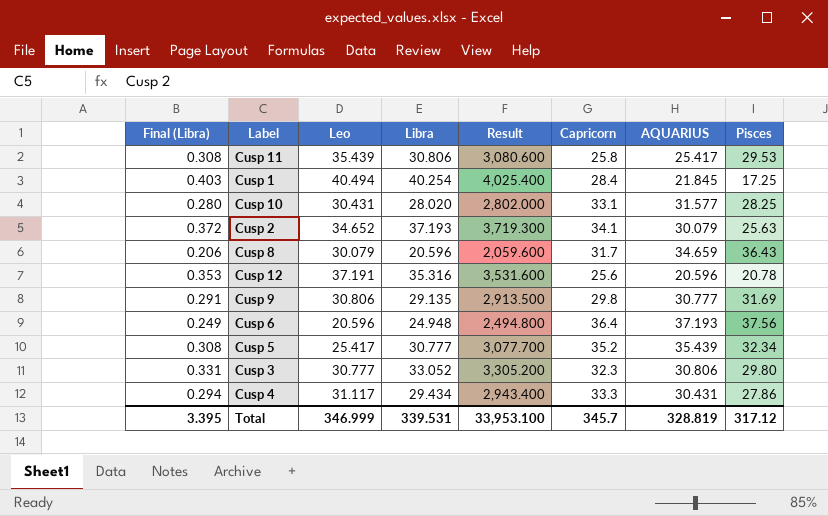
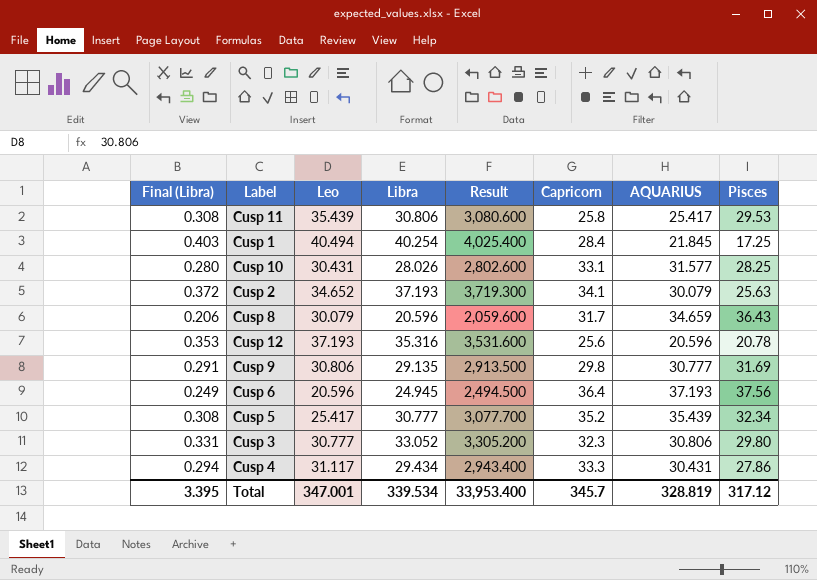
Cusp 10 | Libra: 28.020 -> 28.026
Cusp 10 | Result: 2,802.000 -> 2,802.600
Cusp 12 | Leo: 37.191 -> 37.193
Cusp 6 | Libra: 24.948 -> 24.945
Cusp 6 | Result: 2,494.800 -> 2,494.500
Total | Leo: 346.999 -> 347.001
Total | Libra: 339.531 -> 339.534
Total | Result: 33,953.100 -> 33,953.400

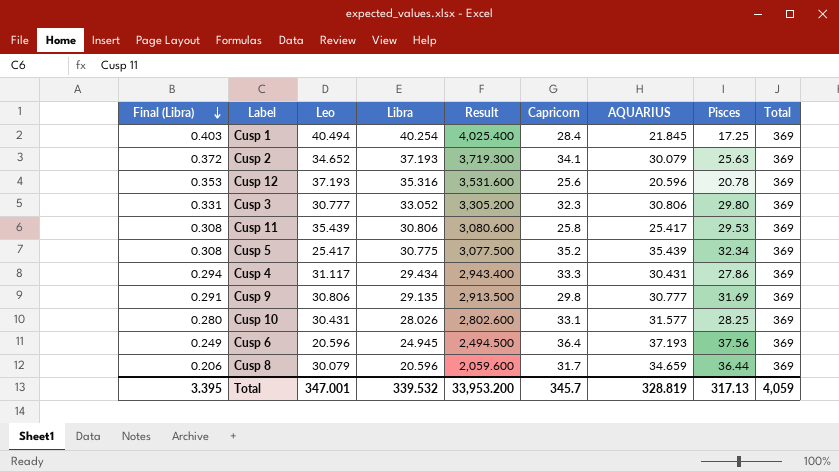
row order: none -> Final (Libra) descending
column Total | position: none -> 9
Cusp 5 | Libra: 30.777 -> 30.775
Cusp 5 | Result: 3,077.700 -> 3,077.500
Cusp 8 | Pisces: 36.43 -> 36.44
Total | Libra: 339.534 -> 339.532
Total | Result: 33,953.400 -> 33,953.200
Total | Pisces: 317.12 -> 317.13

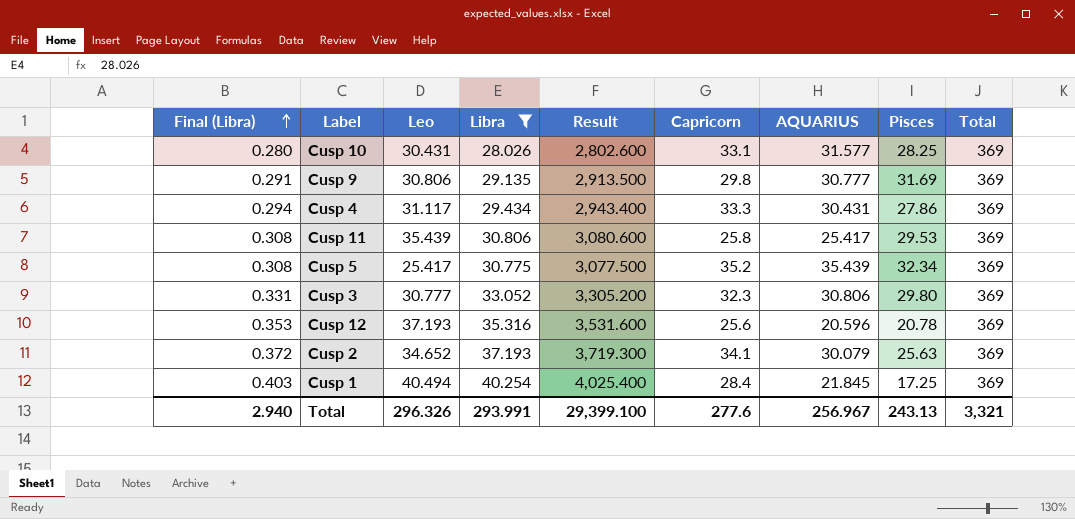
filter: none -> Libra >= 28.026
row order: Final (Libra) descending -> Final (Libra) ascending
Total | Final (Libra): 3.395 -> 2.940
Total | Leo: 347.001 -> 296.326
Total | Libra: 339.532 -> 293.991
Total | Result: 33,953.200 -> 29,399.100
Total | Capricorn: 345.7 -> 277.6
Total | AQUARIUS: 328.819 -> 256.967
Total | Pisces: 317.13 -> 243.13
Total | Total: 4,059 -> 3,321

